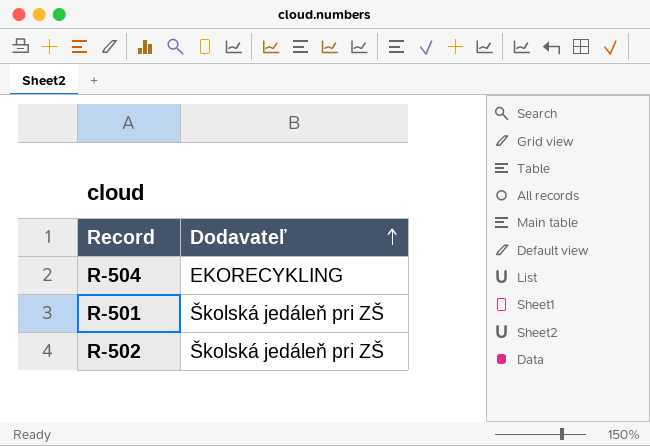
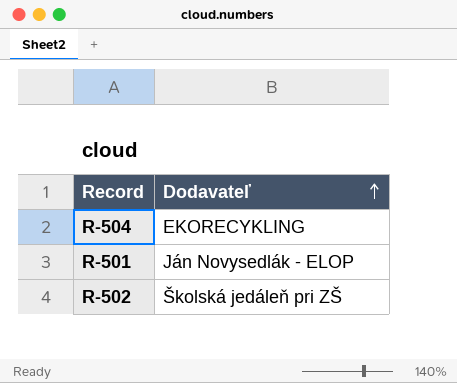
R-501 | Dodavateľ: Školská jedáleň pri ZŠ -> Ján Novysedlák - ELOP

